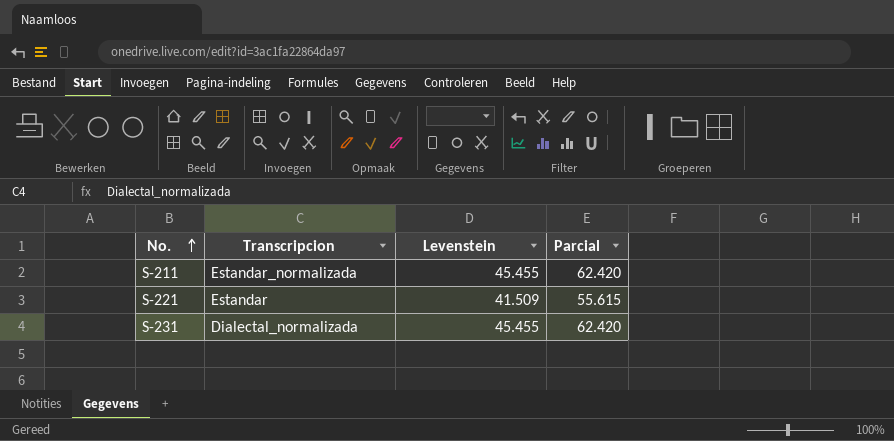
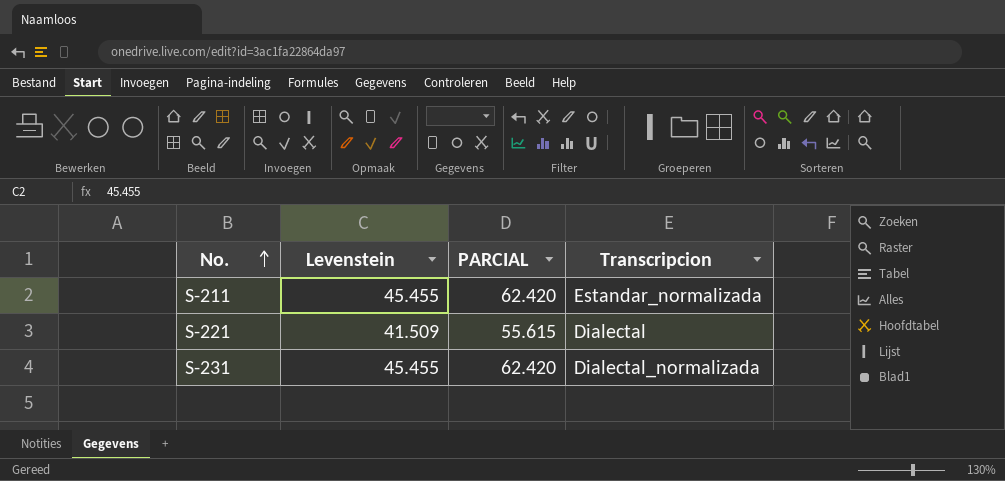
column name: Parcial -> PARCIAL
column Transcripcion | position: 2 -> 4
S-221 | Transcripcion: Estandar -> Dialectal

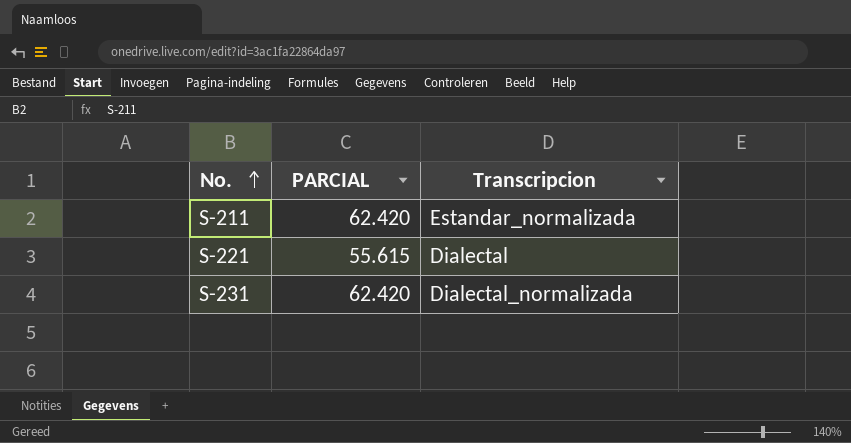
column Levenstein | position: 2 -> none

